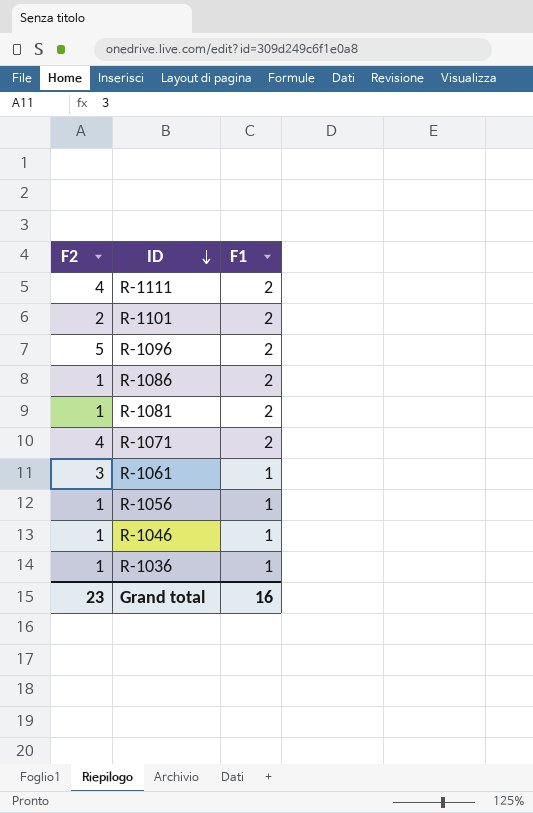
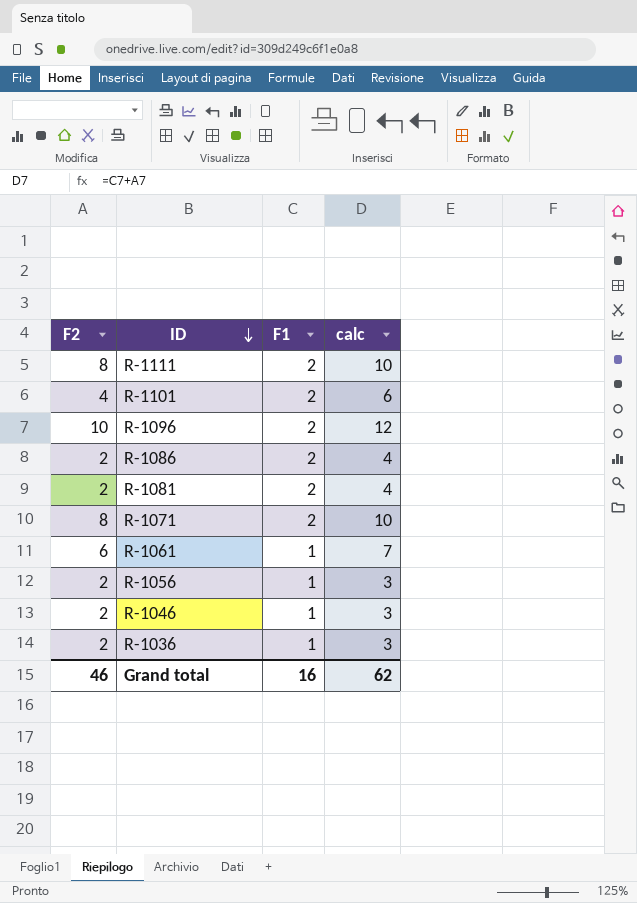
column calc | formula: none -> [F2] + [F1]
R-1111 | F2: 4 -> 8
R-1101 | F2: 2 -> 4
R-1096 | F2: 5 -> 10
R-1086 | F2: 1 -> 2
R-1081 | F2: 1 -> 2
R-1071 | F2: 4 -> 8
R-1061 | F2: 3 -> 6
R-1056 | F2: 1 -> 2
R-1046 | F2: 1 -> 2
R-1036 | F2: 1 -> 2
Grand total | F2: 23 -> 46

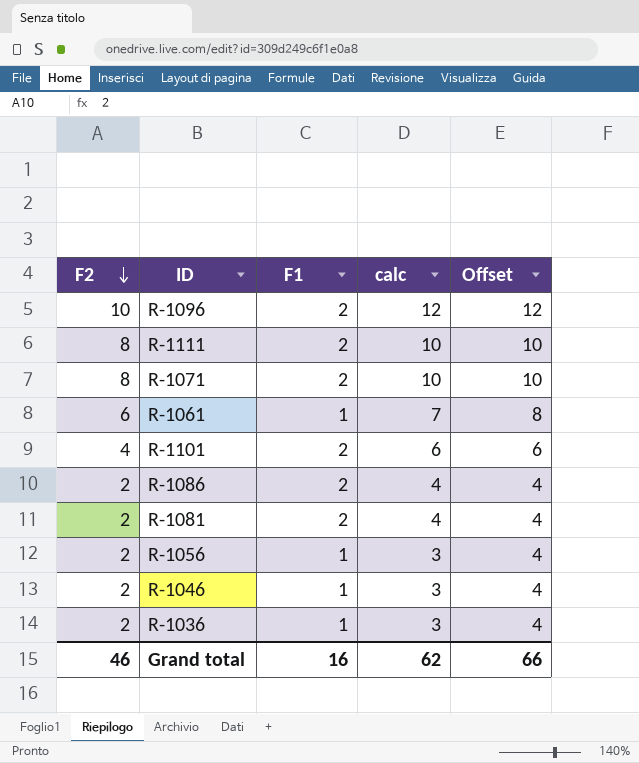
row order: ID descending -> F2 descending
column Offset | formula: none -> [F2] + 2

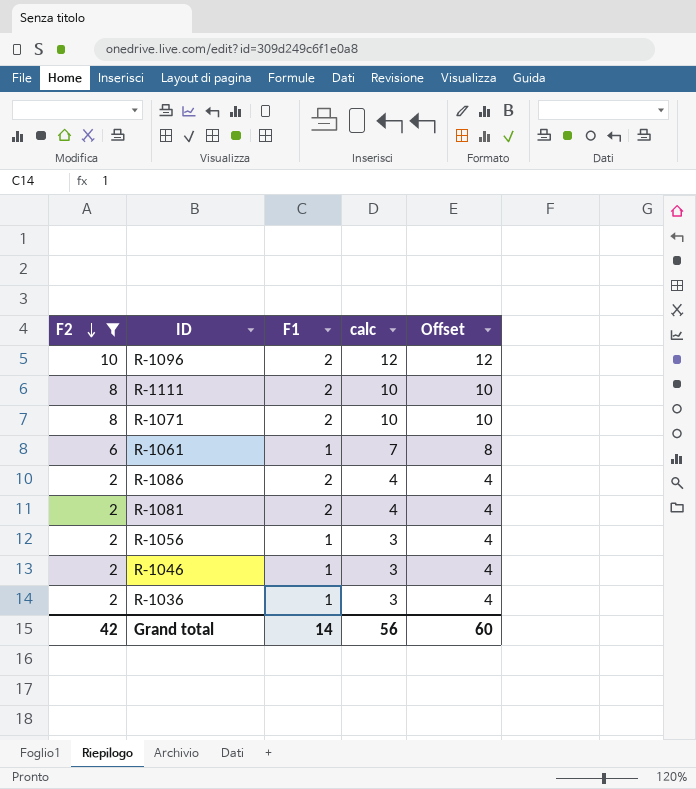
filter: none -> F2 != 4
Grand total | F2: 46 -> 42
Grand total | F1: 16 -> 14
Grand total | calc: 62 -> 56
Grand total | Offset: 66 -> 60

